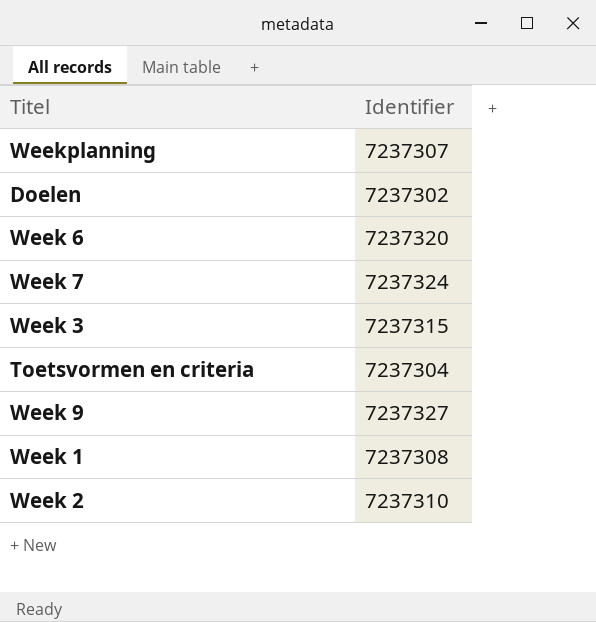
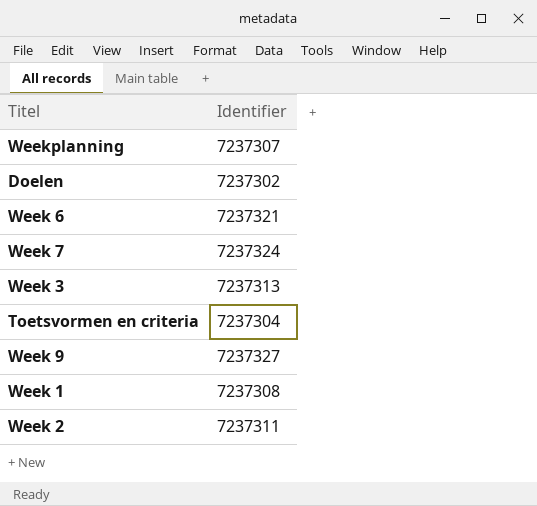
Week 6 | Identifier: 7237320 -> 7237321
Week 3 | Identifier: 7237315 -> 7237313
Week 2 | Identifier: 7237310 -> 7237311

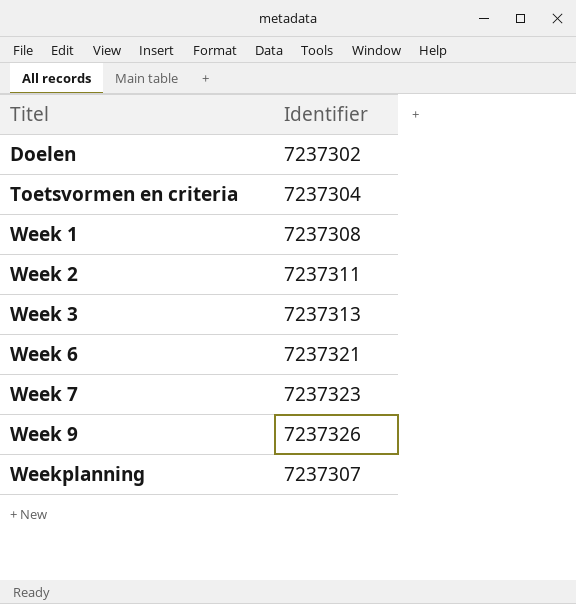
row order: none -> Titel ascending
Week 7 | Identifier: 7237324 -> 7237323
Week 9 | Identifier: 7237327 -> 7237326

